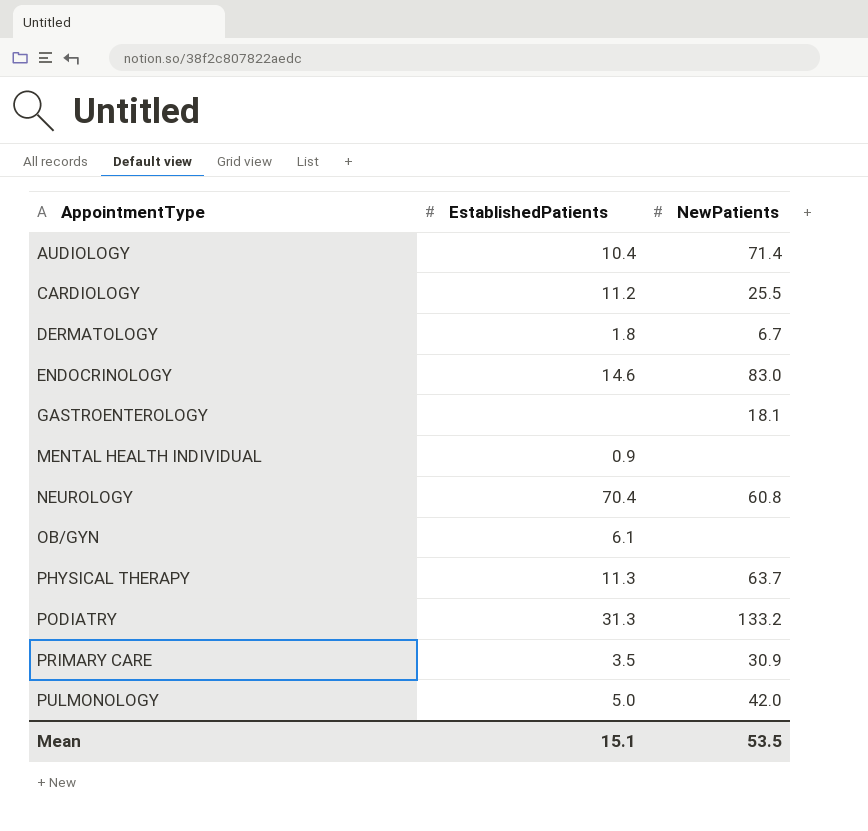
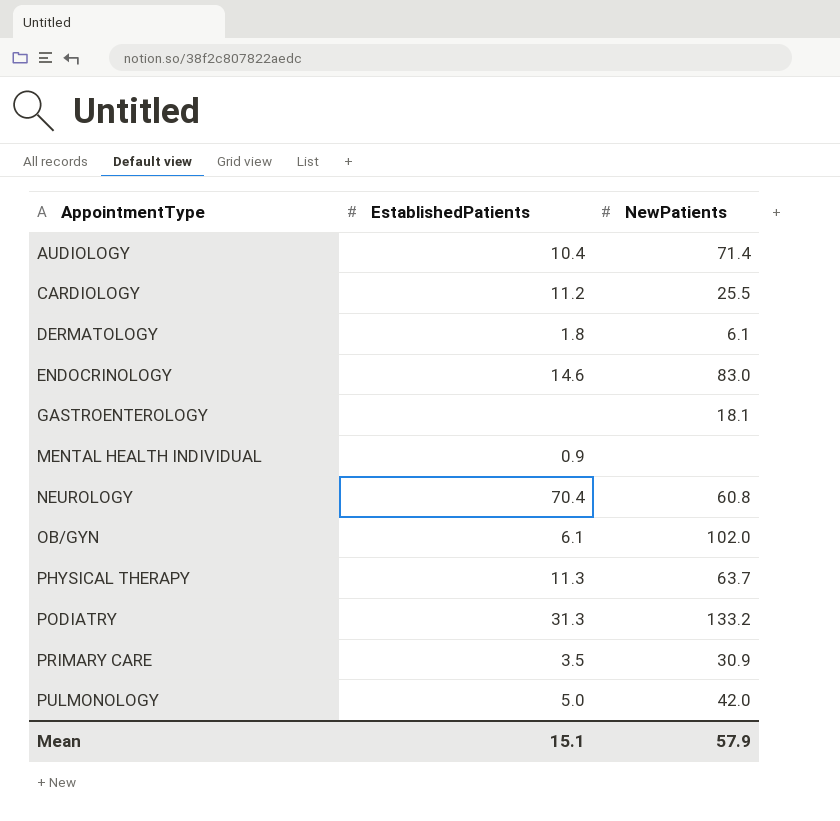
DERMATOLOGY | NewPatients: 6.7 -> 6.1
OB/GYN | NewPatients: none -> 102.0
Mean | NewPatients: 53.5 -> 57.9

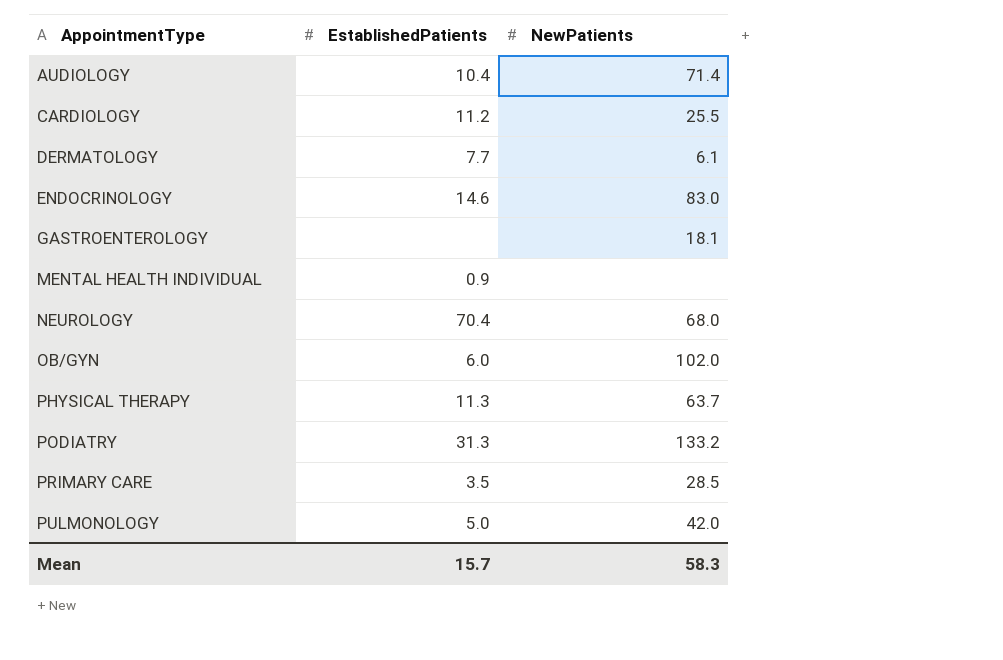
DERMATOLOGY | EstablishedPatients: 1.8 -> 7.7
NEUROLOGY | NewPatients: 60.8 -> 68.0
OB/GYN | EstablishedPatients: 6.1 -> 6.0
PRIMARY CARE | NewPatients: 30.9 -> 28.5
Mean | EstablishedPatients: 15.1 -> 15.7
Mean | NewPatients: 57.9 -> 58.3

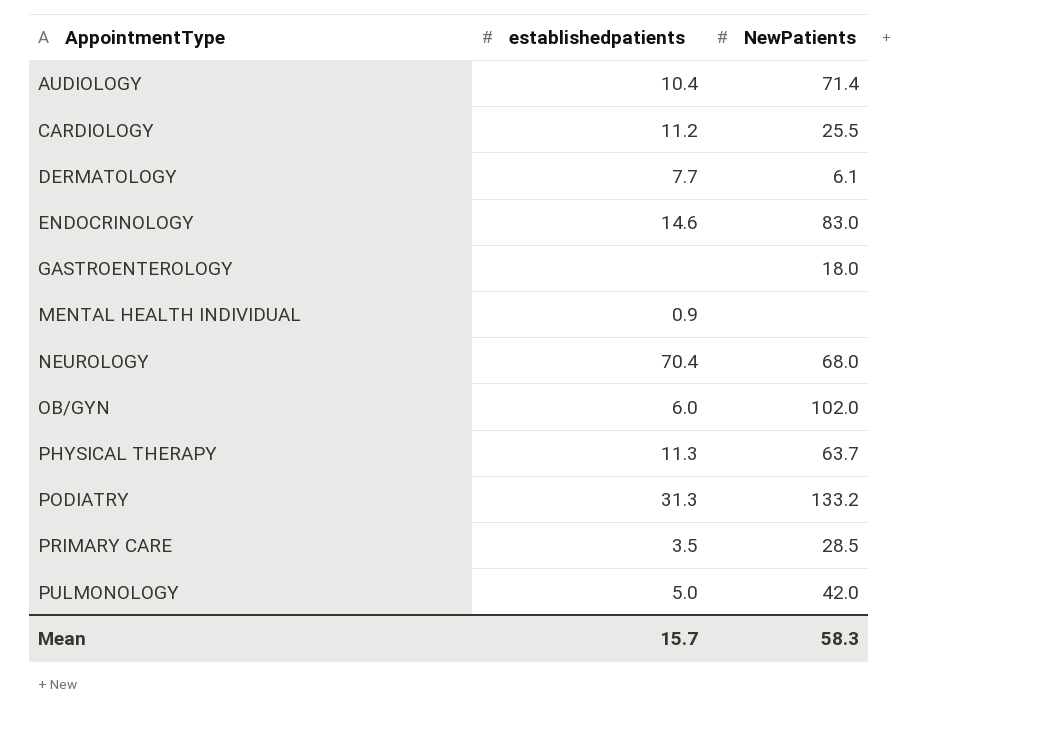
column name: EstablishedPatients -> establishedpatients
GASTROENTEROLOGY | NewPatients: 18.1 -> 18.0

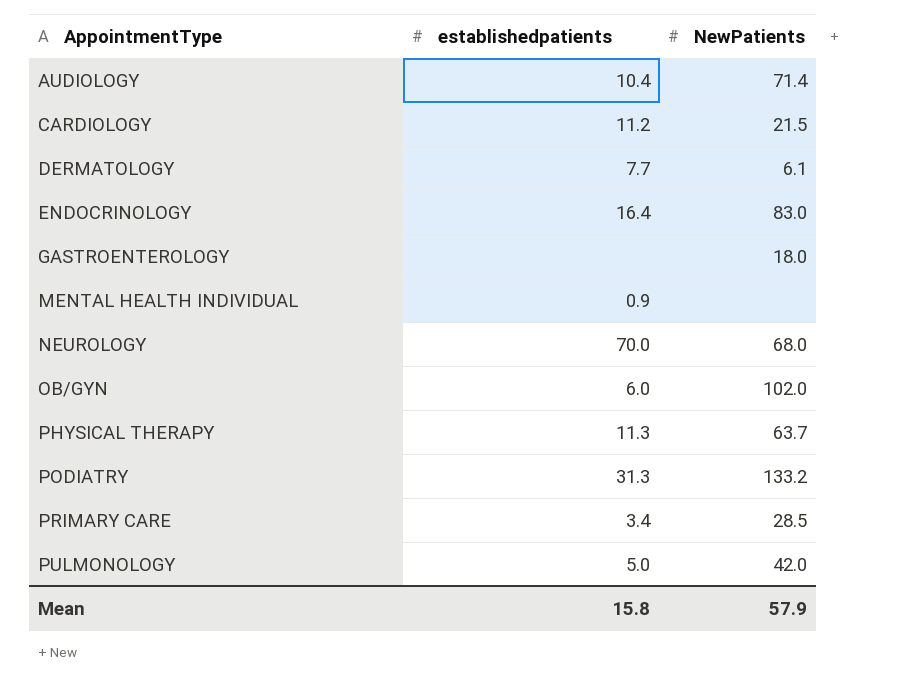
CARDIOLOGY | NewPatients: 25.5 -> 21.5
ENDOCRINOLOGY | establishedpatients: 14.6 -> 16.4
NEUROLOGY | establishedpatients: 70.4 -> 70.0
PRIMARY CARE | establishedpatients: 3.5 -> 3.4
Mean | establishedpatients: 15.7 -> 15.8
Mean | NewPatients: 58.3 -> 57.9

